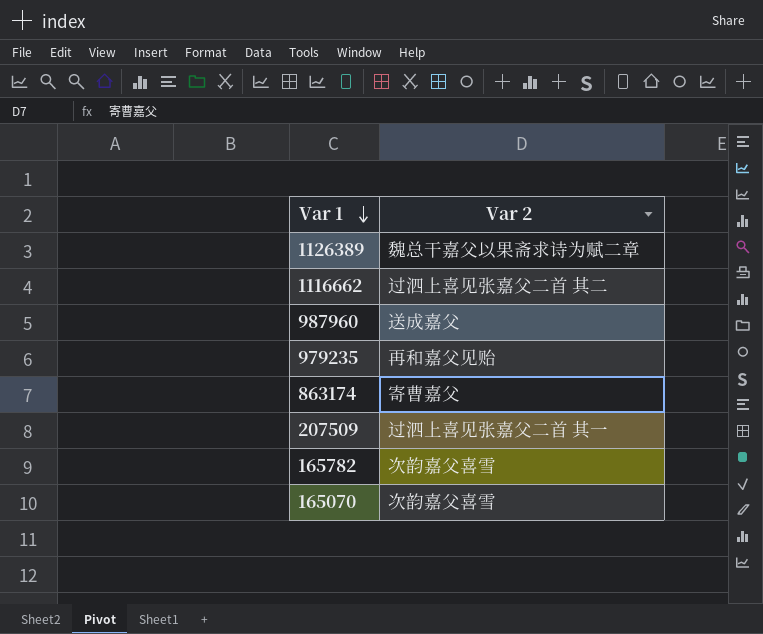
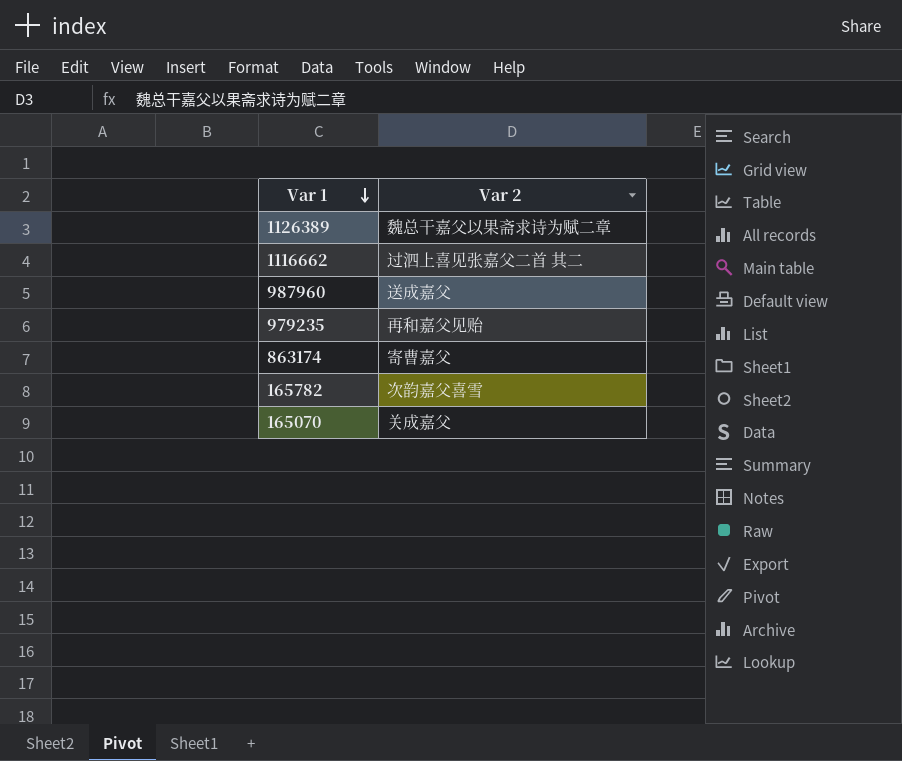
row 207509: 过泗上喜见张嘉父二首 其一 -> none
165070 | Var 2: 次韵嘉父喜雪 -> 关成嘉父

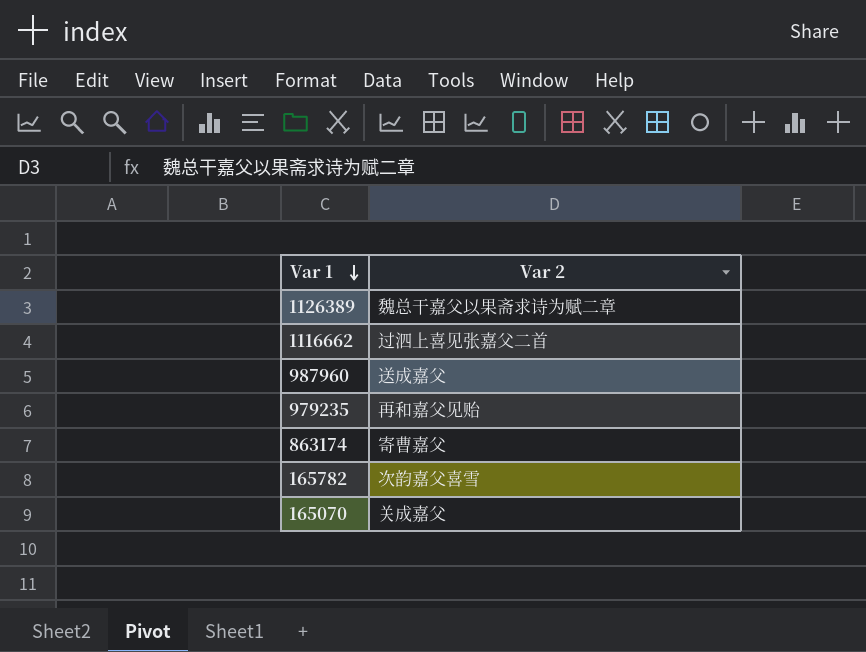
1116662 | Var 2: 过泗上喜见张嘉父二首 其二 -> 过泗上喜见张嘉父二首

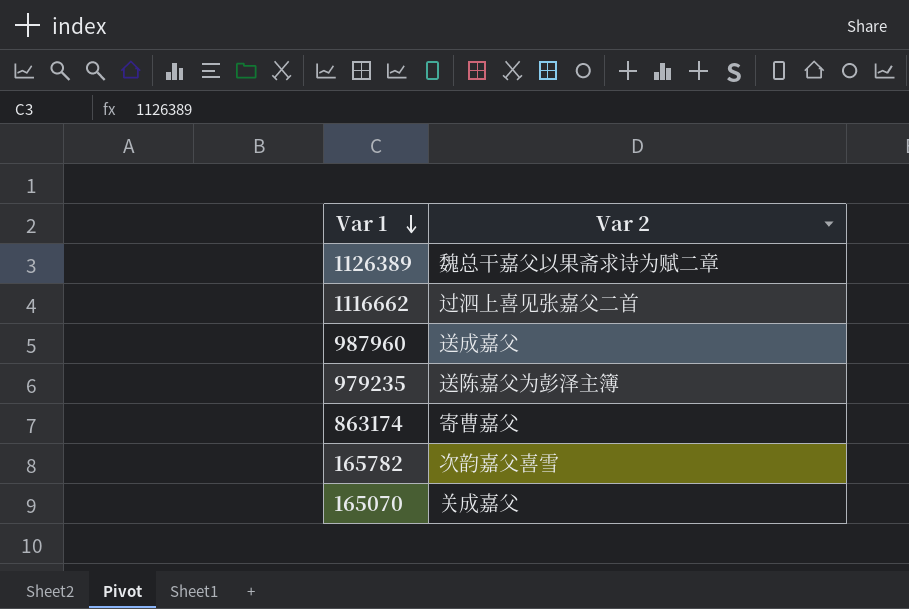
979235 | Var 2: 再和嘉父见贻 -> 送陈嘉父为彭泽主簿

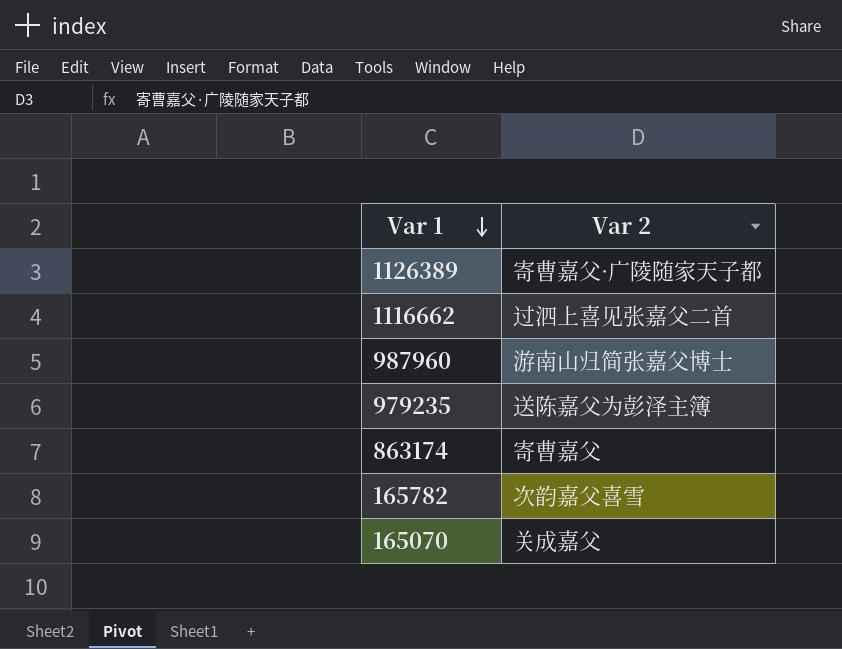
1126389 | Var 2: 魏总干嘉父以果斋求诗为赋二章 -> 寄曹嘉父·广陵随家天子都
987960 | Var 2: 送成嘉父 -> 游南山归简张嘉父博士

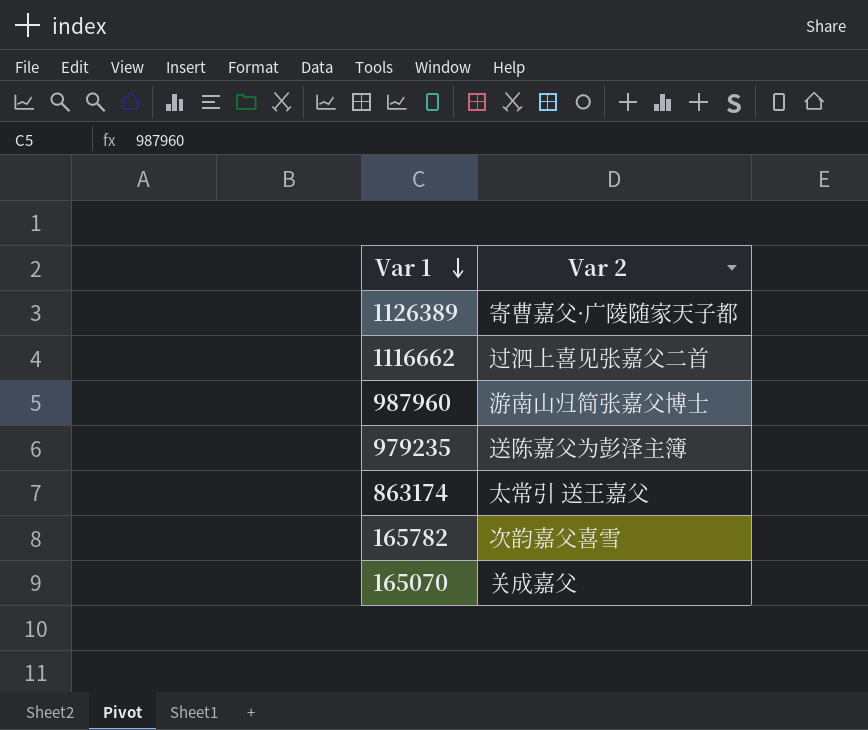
863174 | Var 2: 寄曹嘉父 -> 太常引 送王嘉父

